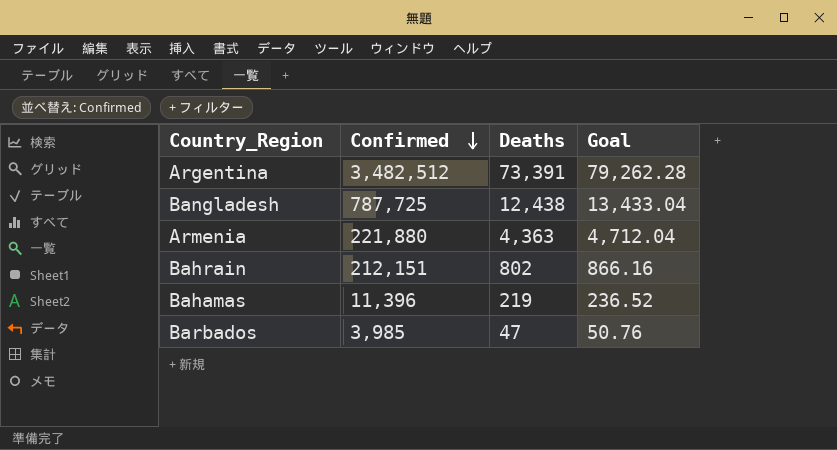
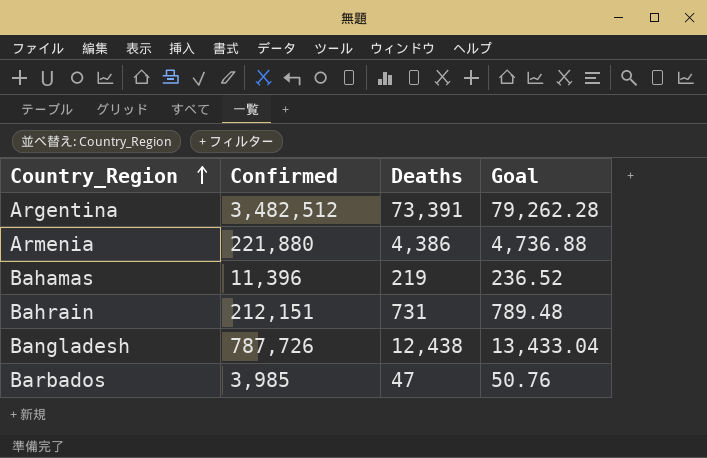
row order: Confirmed descending -> Country_Region ascending
Armenia | Deaths: 4,363 -> 4,386
Armenia | Goal: 4,712.04 -> 4,736.88
Bahrain | Deaths: 802 -> 731
Bahrain | Goal: 866.16 -> 789.48
Bangladesh | Confirmed: 787,725 -> 787,726

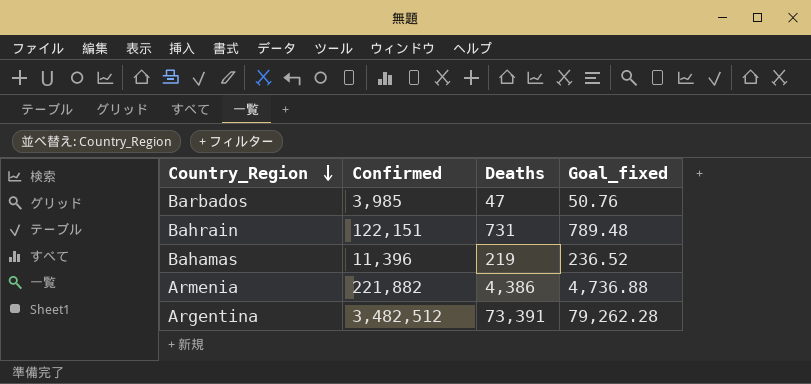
row order: Country_Region ascending -> Country_Region descending
column name: Goal -> Goal_fixed
row Bangladesh: 787,726 | 12,438 | 13,433.04 -> none
Bahrain | Confirmed: 212,151 -> 122,151
Armenia | Confirmed: 221,880 -> 221,882

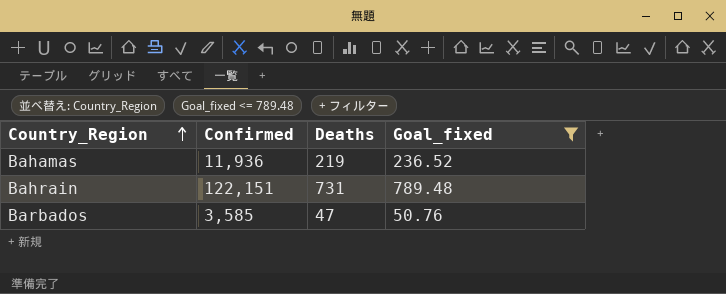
filter: none -> Goal_fixed <= 789.48
row order: Country_Region descending -> Country_Region ascending
Bahamas | Confirmed: 11,396 -> 11,936
Barbados | Confirmed: 3,985 -> 3,585

